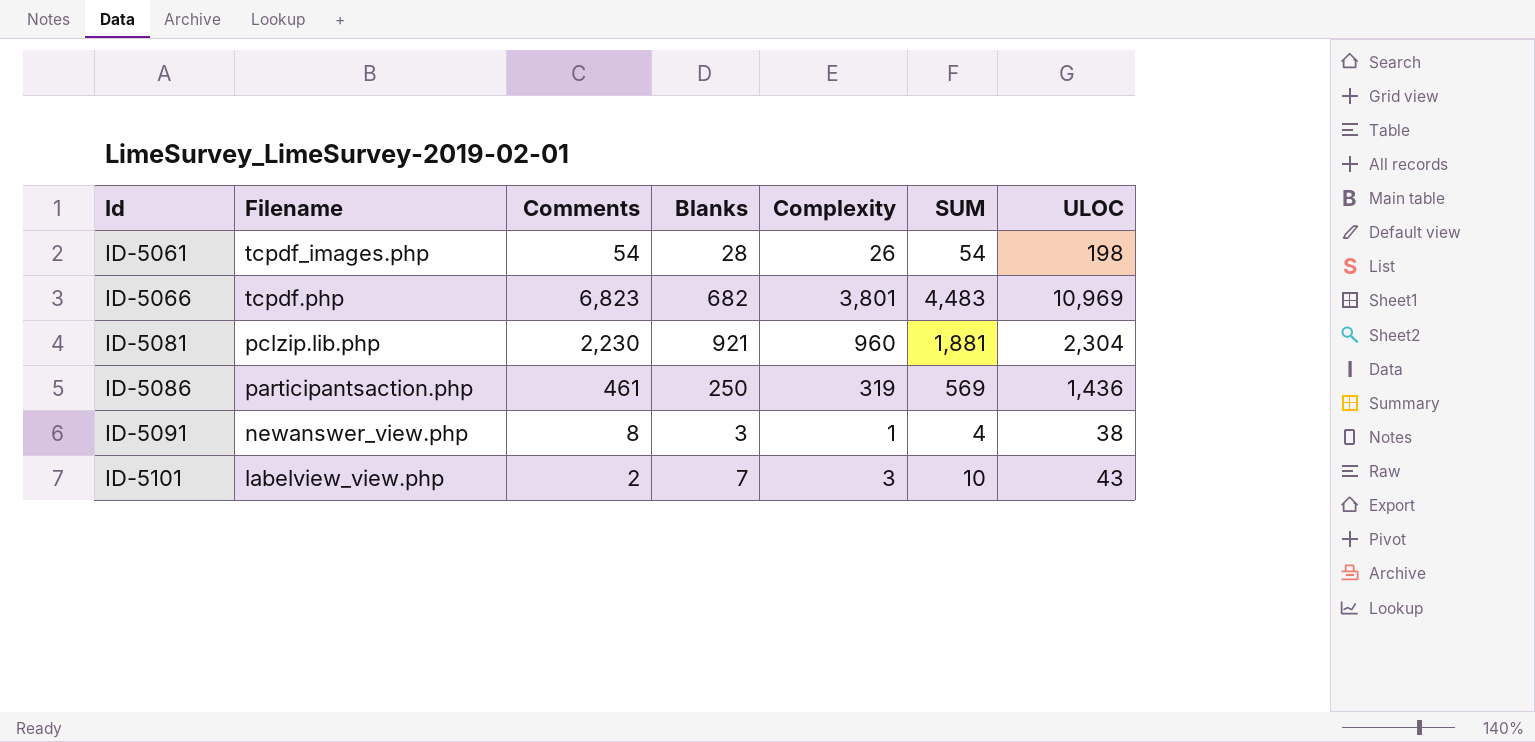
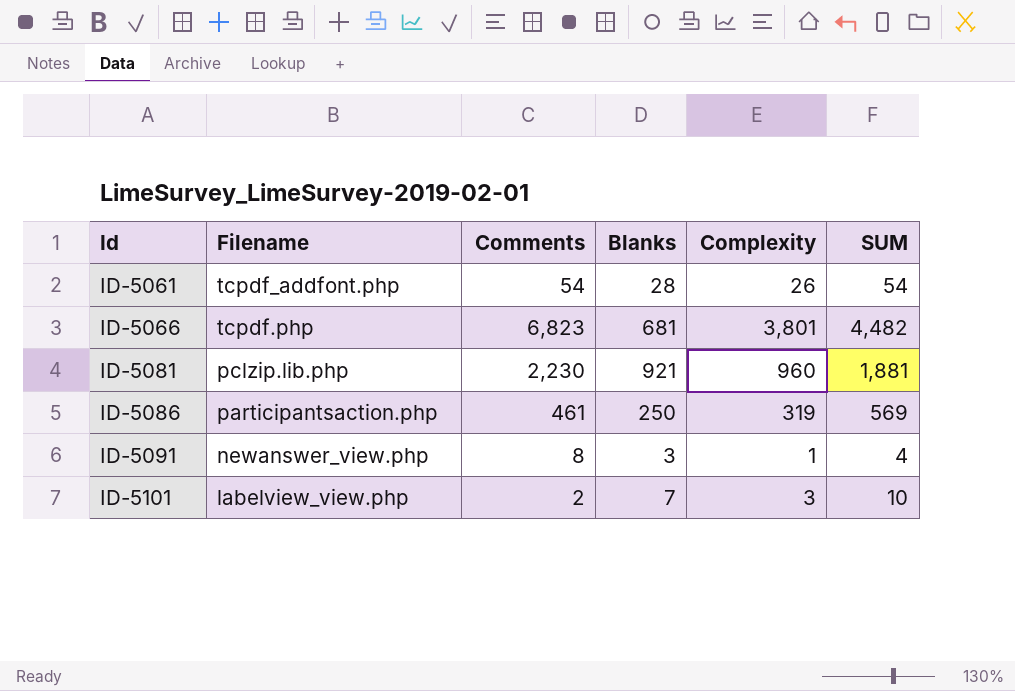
column ULOC | position: 7 -> none
ID-5061 | Filename: tcpdf_images.php -> tcpdf_addfont.php
ID-5066 | Blanks: 682 -> 681
ID-5066 | SUM: 4,483 -> 4,482

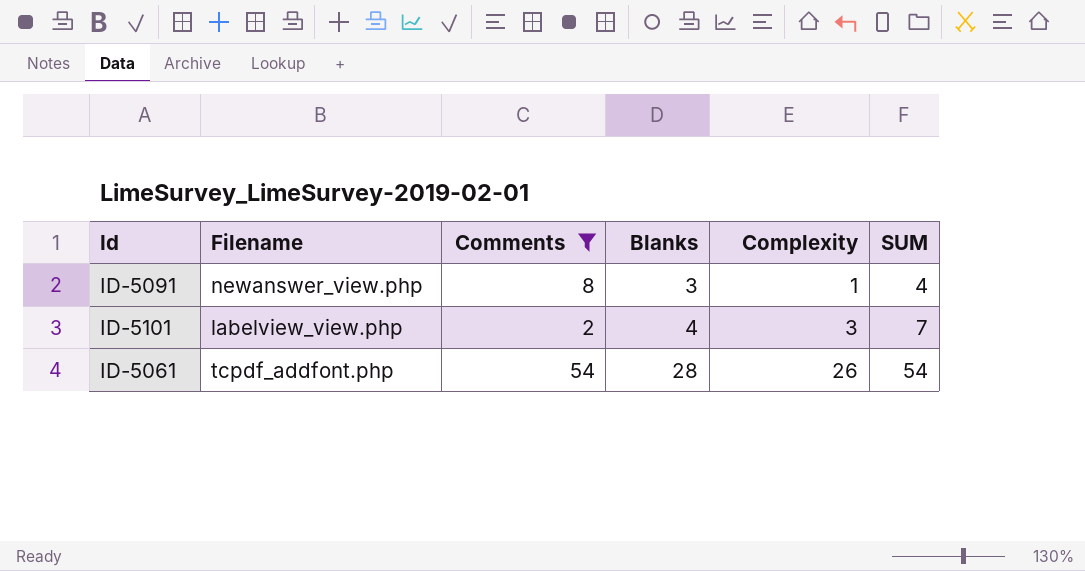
filter: none -> Comments <= 54
row order: Id ascending -> Blanks ascending
ID-5101 | Blanks: 7 -> 4
ID-5101 | SUM: 10 -> 7

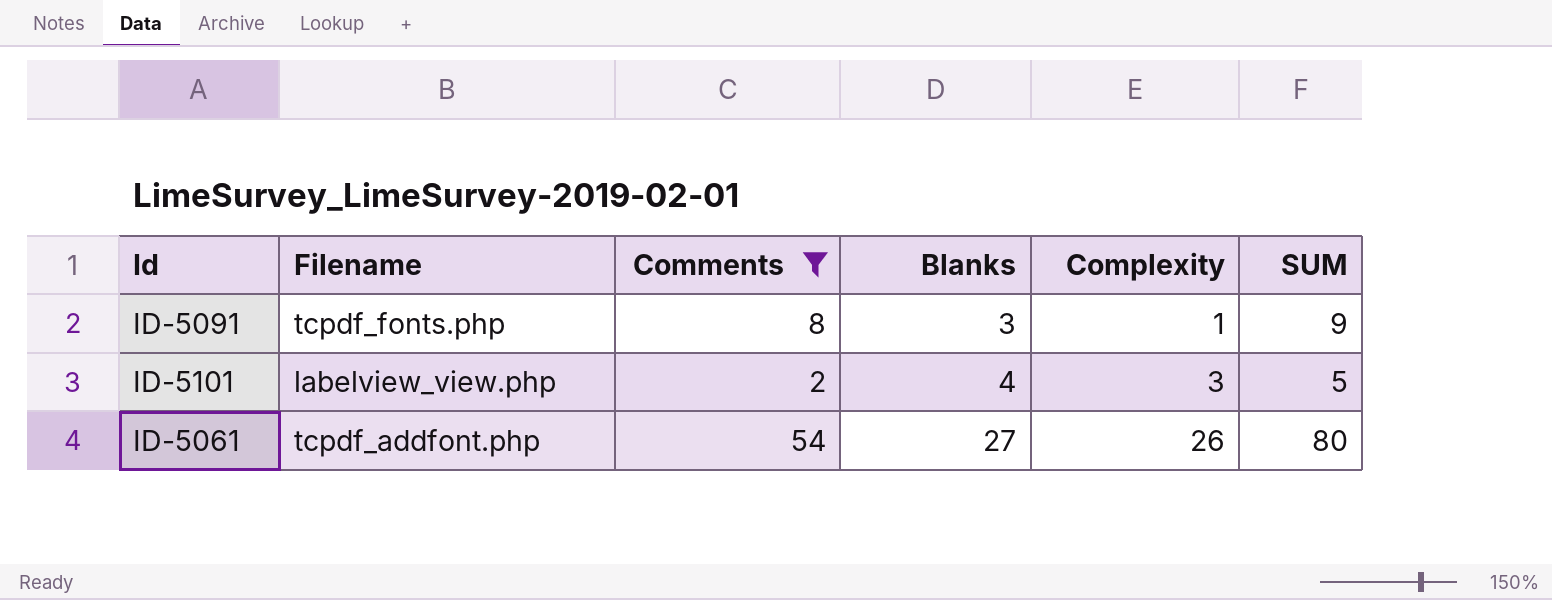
column SUM | formula: [Blanks] + [Complexity] -> [Comments] + [Complexity]
ID-5091 | Filename: newanswer_view.php -> tcpdf_fonts.php
ID-5061 | Blanks: 28 -> 27

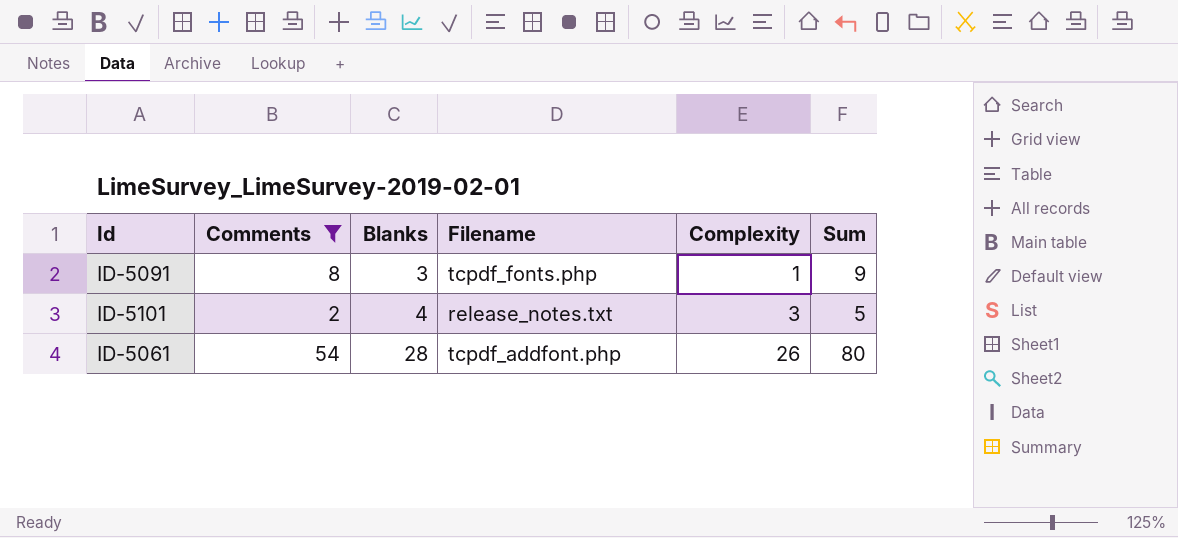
column Filename | position: 2 -> 4
column name: SUM -> Sum
ID-5101 | Filename: labelview_view.php -> release_notes.txt
ID-5061 | Blanks: 27 -> 28

